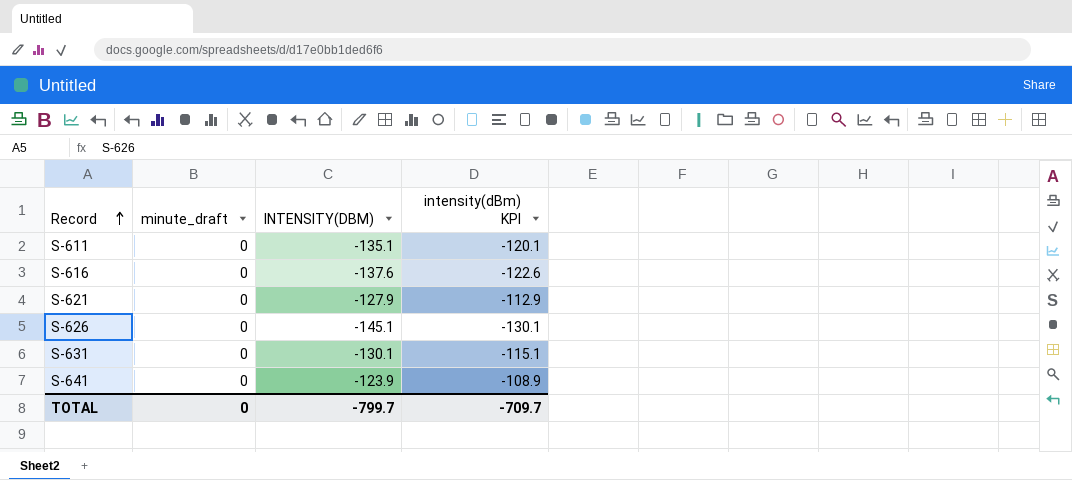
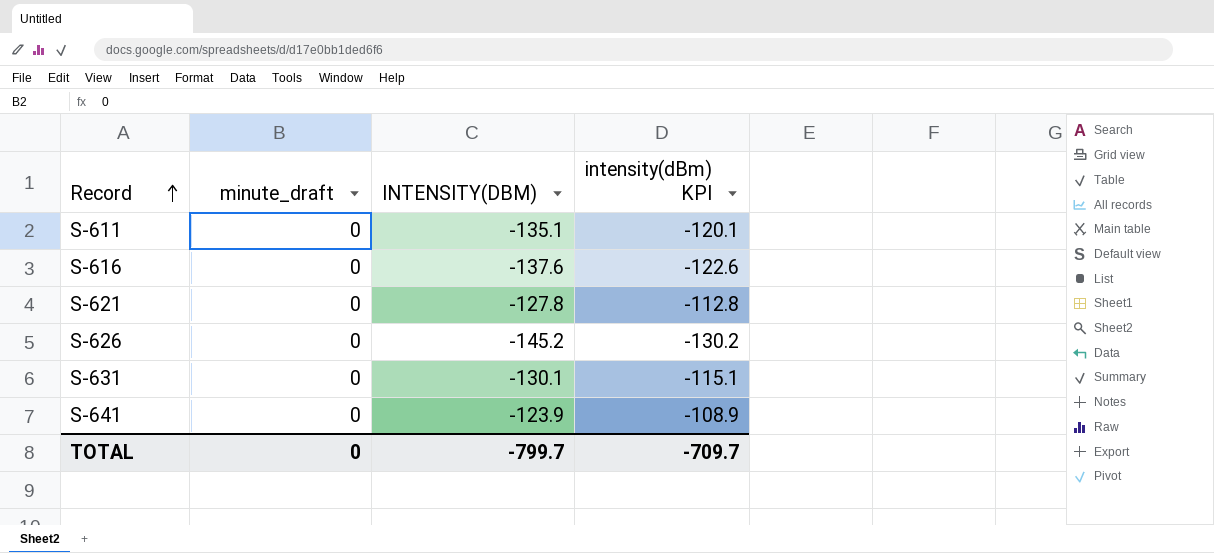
S-621 | INTENSITY(DBM): -127.9 -> -127.8
S-621 | intensity(dBm) KPI: -112.9 -> -112.8
S-626 | INTENSITY(DBM): -145.1 -> -145.2
S-626 | intensity(dBm) KPI: -130.1 -> -130.2

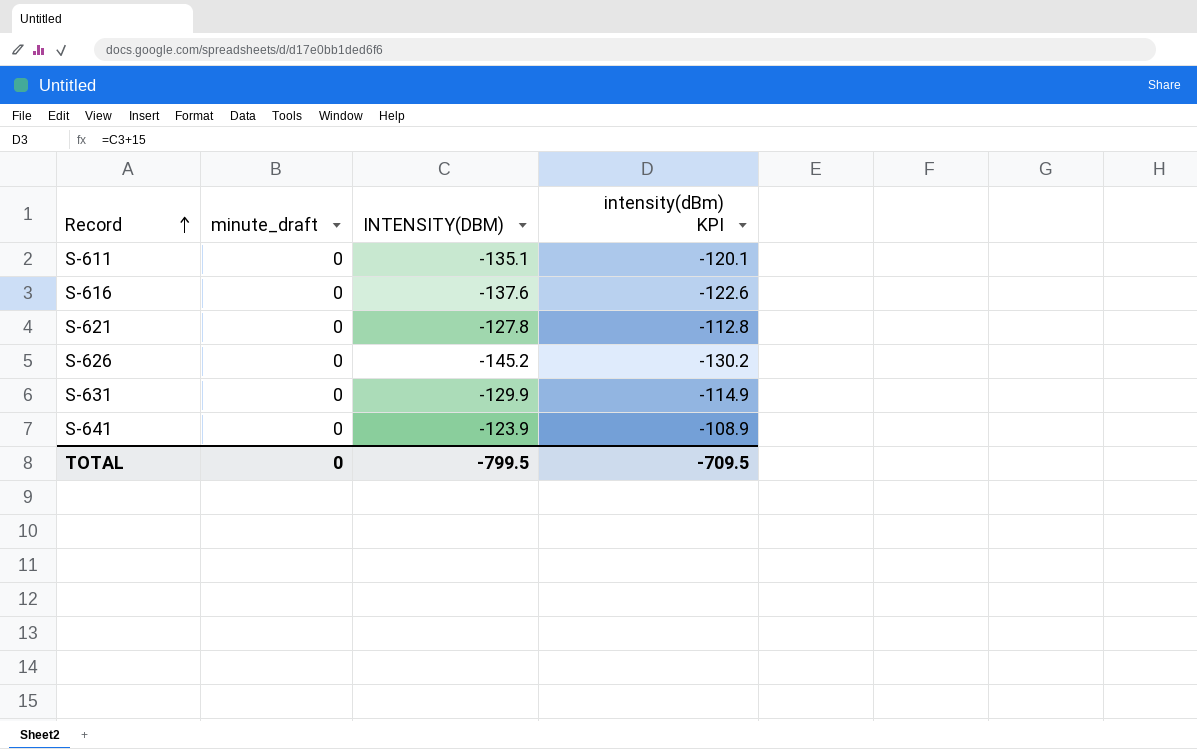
S-631 | INTENSITY(DBM): -130.1 -> -129.9
S-631 | intensity(dBm) KPI: -115.1 -> -114.9
TOTAL | INTENSITY(DBM): -799.7 -> -799.5
TOTAL | intensity(dBm) KPI: -709.7 -> -709.5

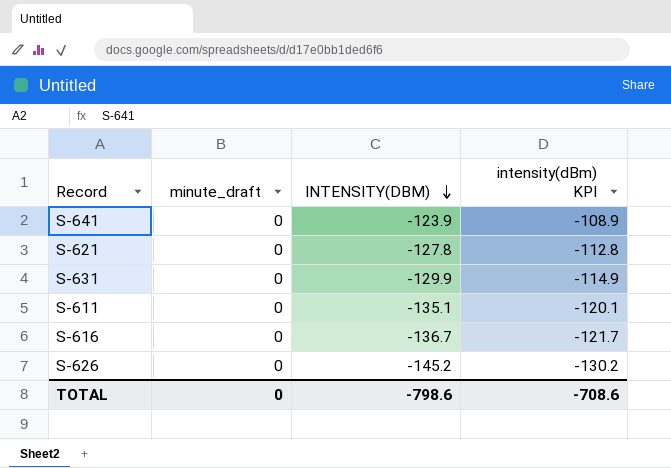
row order: Record ascending -> INTENSITY(DBM) descending
S-616 | INTENSITY(DBM): -137.6 -> -136.7
S-616 | intensity(dBm) KPI: -122.6 -> -121.7
TOTAL | INTENSITY(DBM): -799.5 -> -798.6
TOTAL | intensity(dBm) KPI: -709.5 -> -708.6

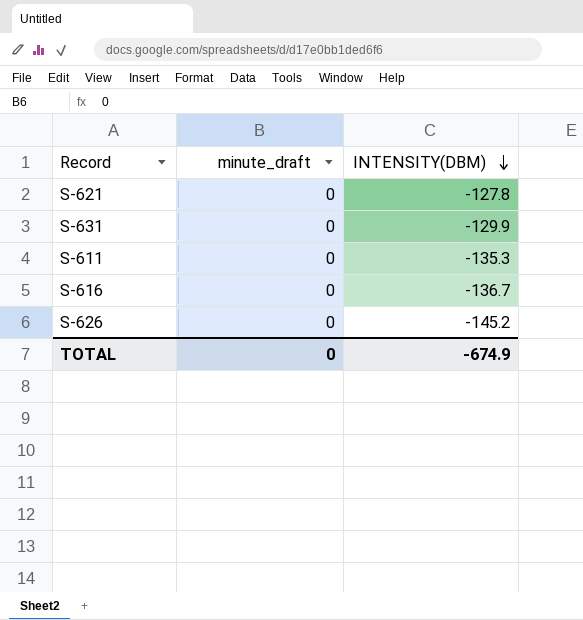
column intensity(dBm) KPI | formula: [INTENSITY(DBM)] + 15 -> none
row S-641: 0 | -123.9 | -108.9 -> none
S-611 | INTENSITY(DBM): -135.1 -> -135.3
TOTAL | INTENSITY(DBM): -798.6 -> -674.9

